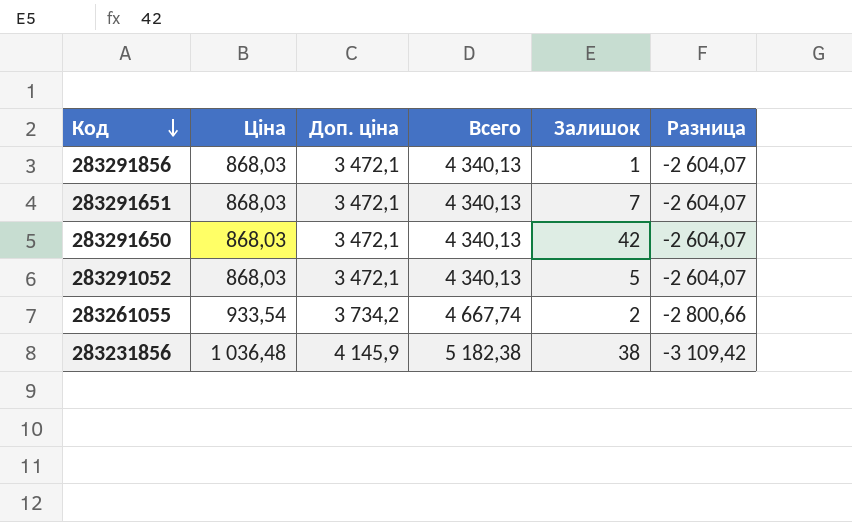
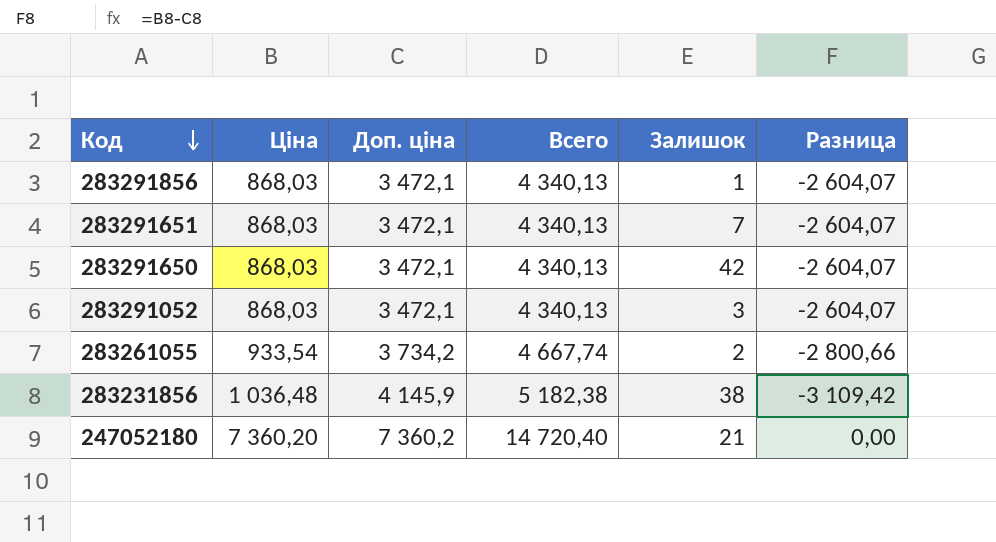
283291052 | Залишок: 5 -> 3
row 247052180: none -> 7 360,20 | 7 360,2 | 14 720,40 | 21 | 0,00

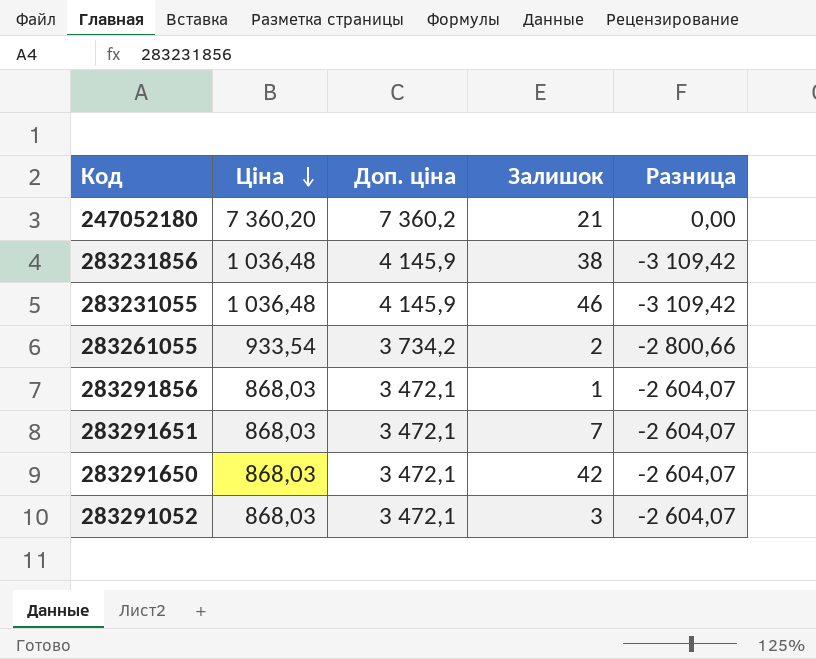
row order: Код descending -> Ціна descending
column Всего | formula: [Ціна] + [Доп. ціна] -> none
row 283231055: none -> 1 036,48 | 4 145,9 | 46 | -3 109,42

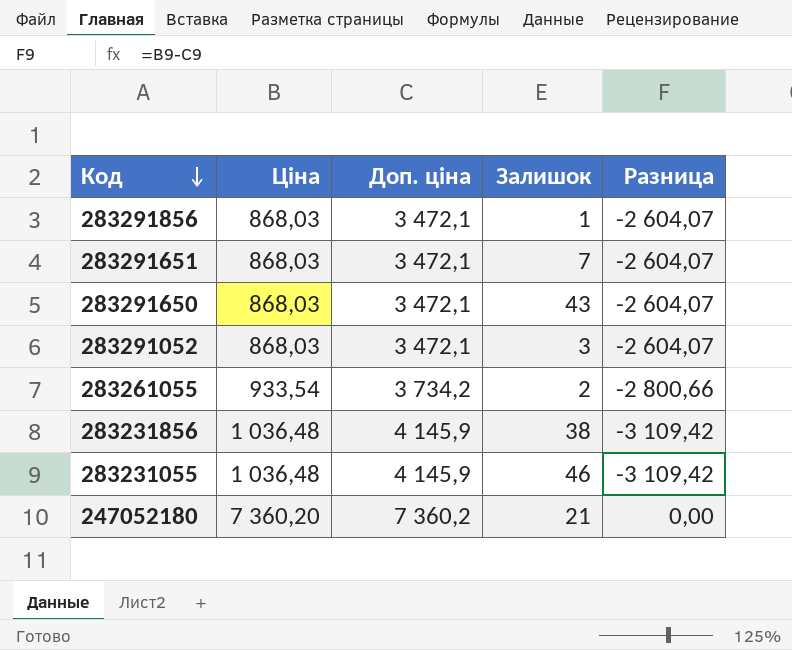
row order: Ціна descending -> Код descending
283291650 | Залишок: 42 -> 43

